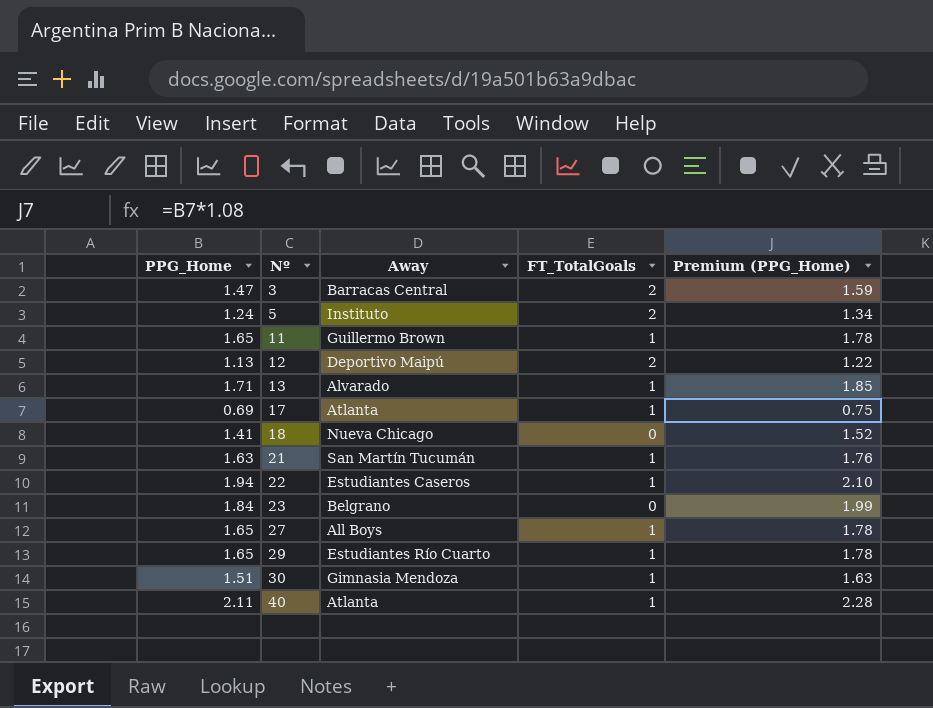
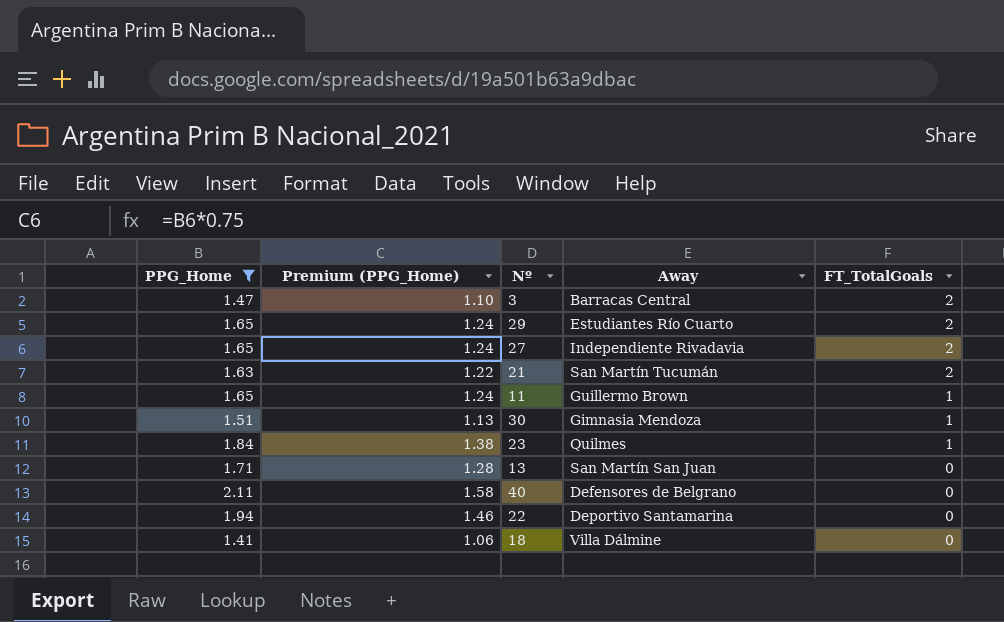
filter: none -> PPG_Home >= 1.41
row order: Nº ascending -> FT_TotalGoals descending
column Premium (PPG_Home) | formula: [PPG_Home] * 1.08 -> [PPG_Home] * 0.75
column Premium (PPG_Home) | position: 5 -> 2
29 | FT_TotalGoals: 1 -> 2
27 | Away: All Boys -> Independiente Rivadavia
27 | FT_TotalGoals: 1 -> 2
21 | FT_TotalGoals: 1 -> 2
23 | Away: Belgrano -> Quilmes
23 | FT_TotalGoals: 0 -> 1
13 | Away: Alvarado -> San Martín San Juan
13 | FT_TotalGoals: 1 -> 0
40 | Away: Atlanta -> Defensores de Belgrano
40 | FT_TotalGoals: 1 -> 0
22 | Away: Estudiantes Caseros -> Deportivo Santamarina
22 | FT_TotalGoals: 1 -> 0
18 | Away: Nueva Chicago -> Villa Dálmine

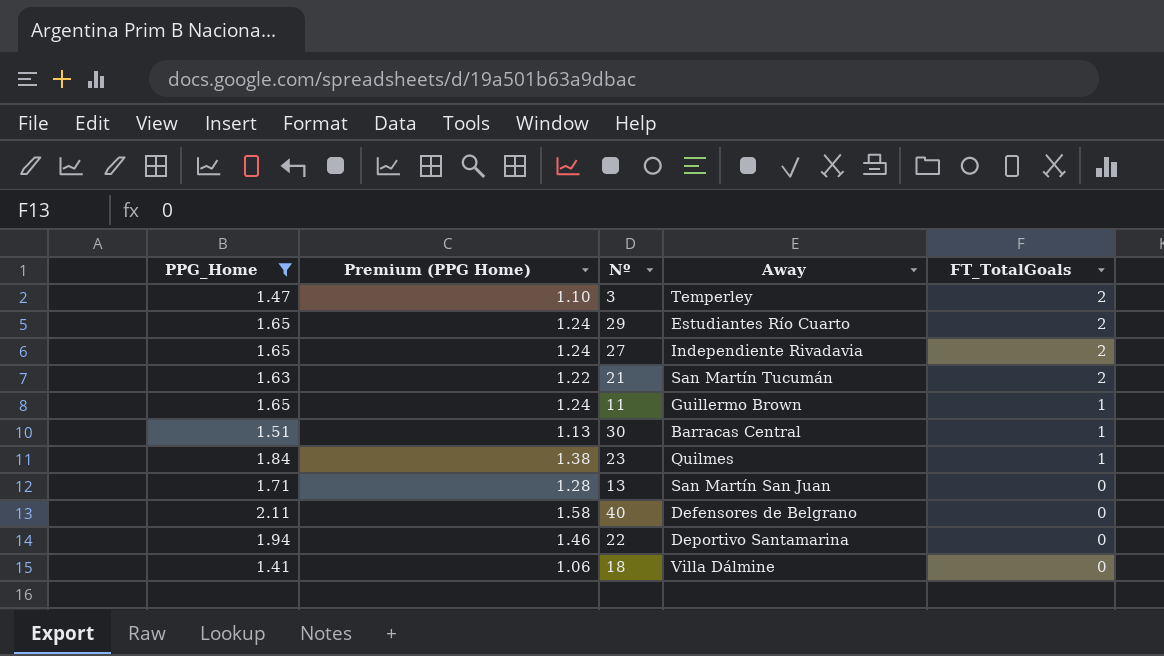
column name: Premium (PPG_Home) -> Premium (PPG Home)
3 | Away: Barracas Central -> Temperley
30 | Away: Gimnasia Mendoza -> Barracas Central

